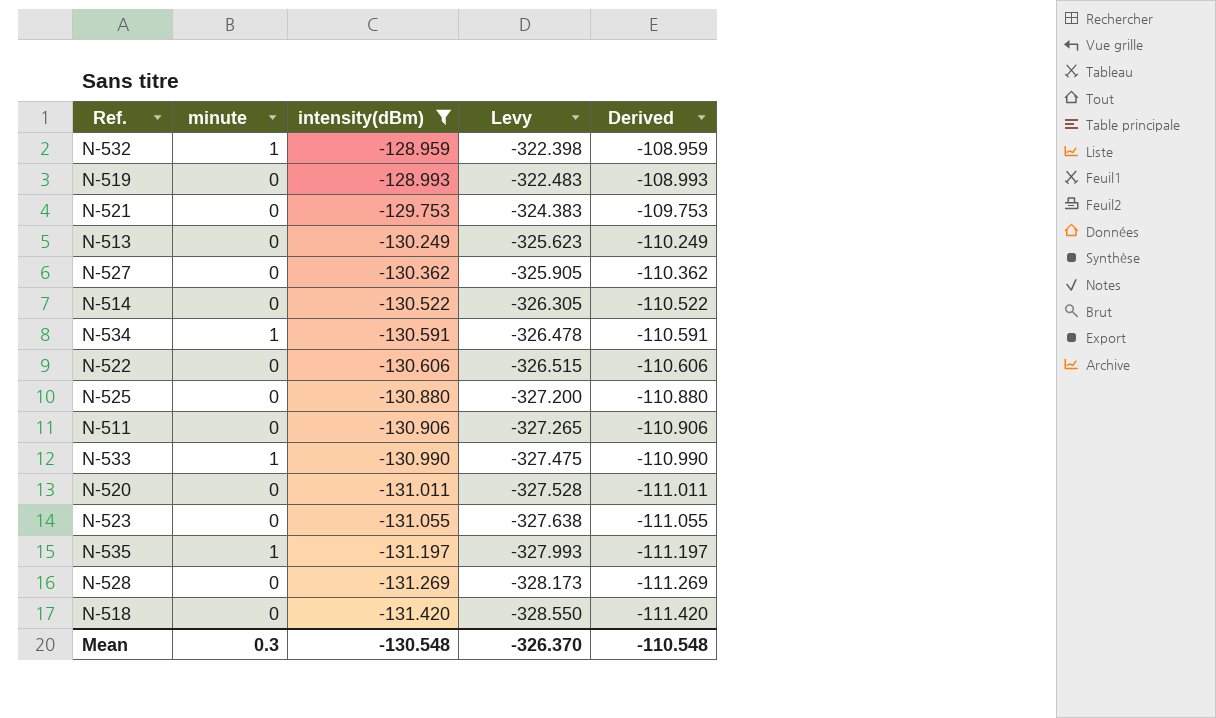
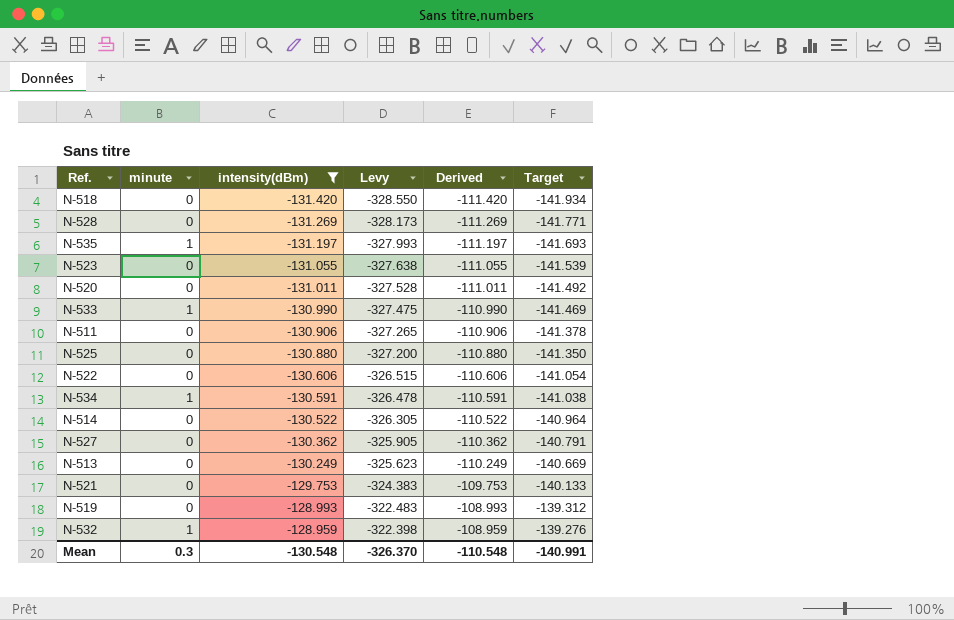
row order: intensity(dBm) descending -> intensity(dBm) ascending
column Target | formula: none -> [intensity(dBm)] * 1.08

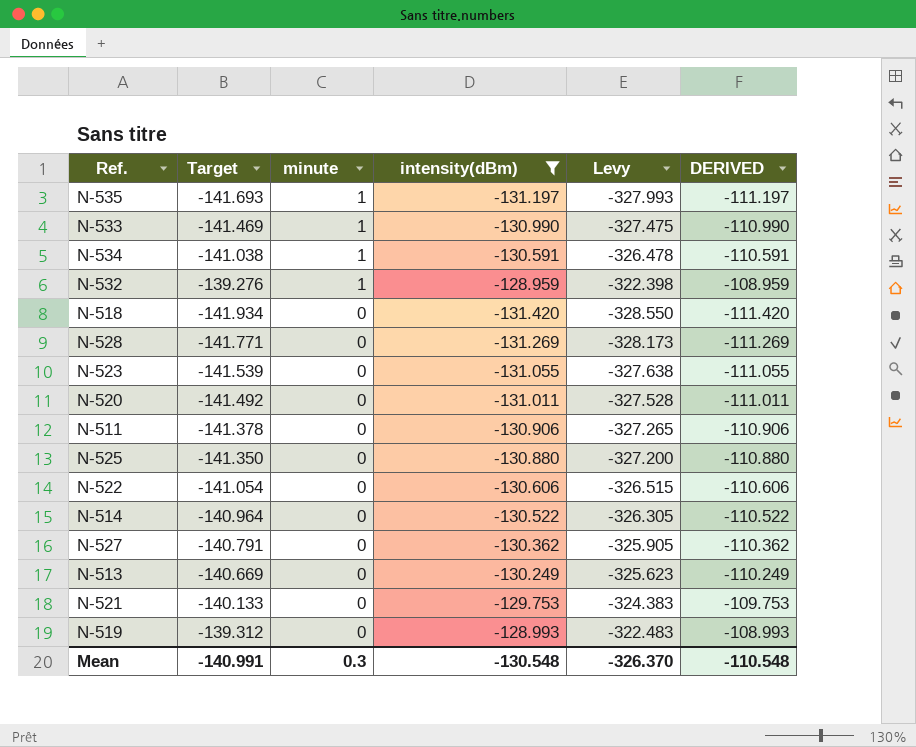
row order: intensity(dBm) ascending -> minute descending
column Target | position: 6 -> 2
column name: Derived -> DERIVED

